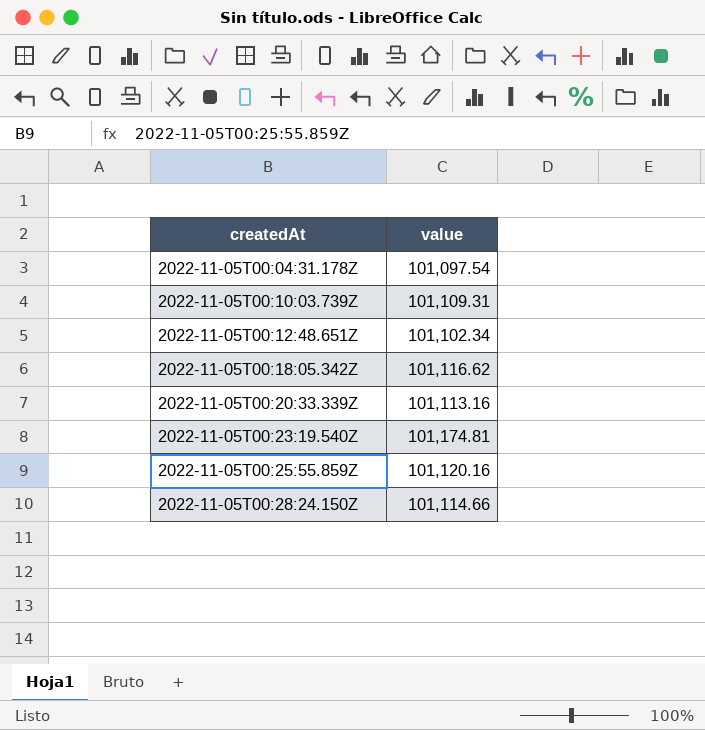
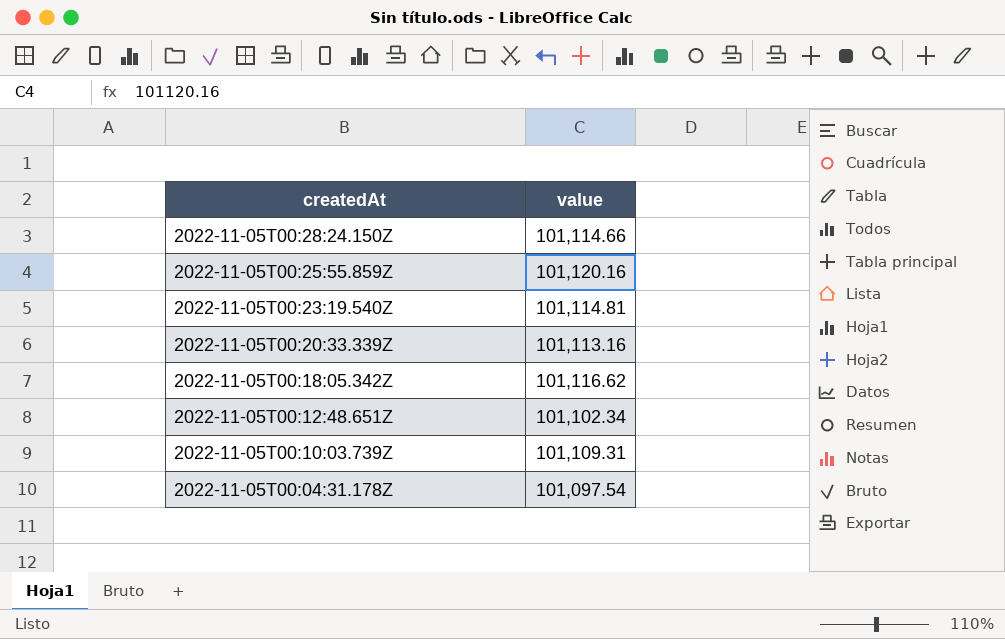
row order: createdAt ascending -> createdAt descending
2022-11-05T00:23:19.540Z | value: 101,174.81 -> 101,114.81

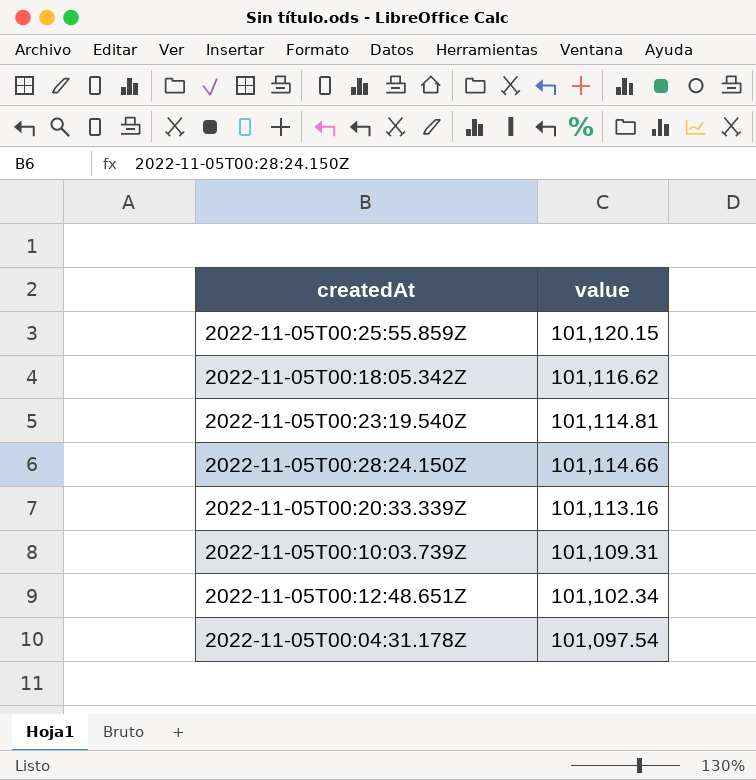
row order: createdAt descending -> value descending
2022-11-05T00:25:55.859Z | value: 101,120.16 -> 101,120.15

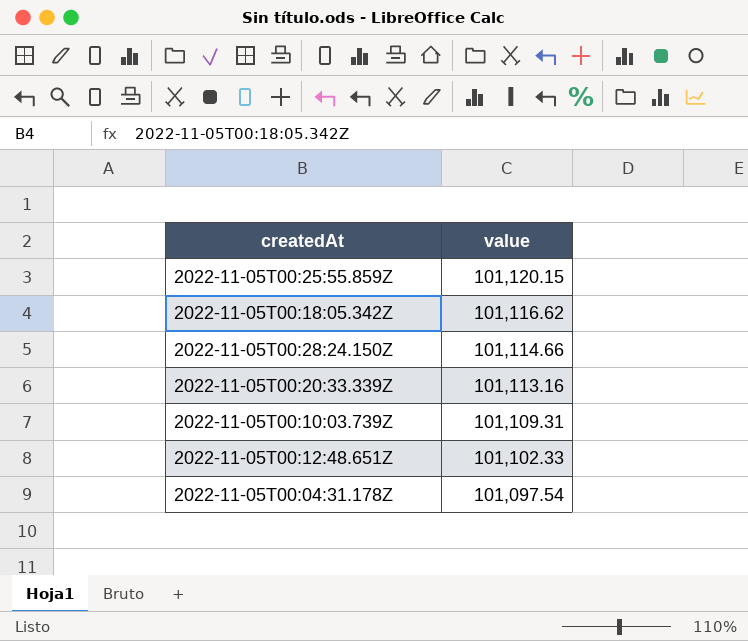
row 2022-11-05T00:23:19.540Z: 101,114.81 -> none
2022-11-05T00:12:48.651Z | value: 101,102.34 -> 101,102.33

